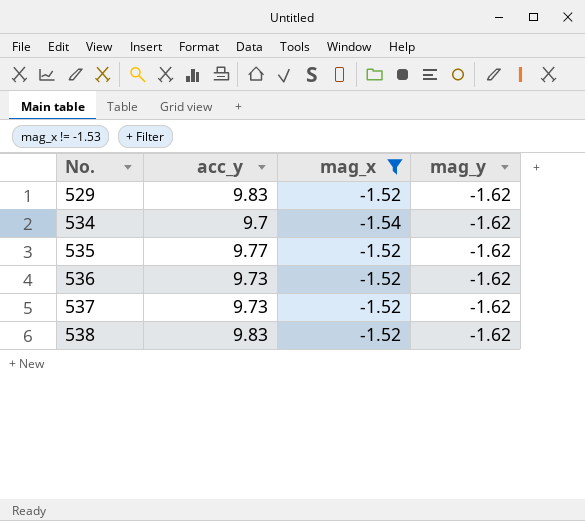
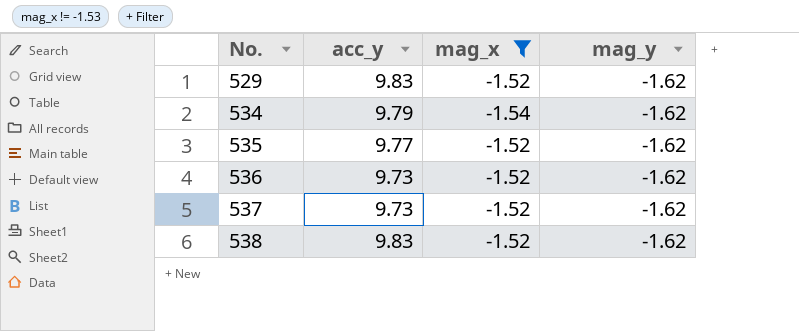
534 | acc_y: 9.7 -> 9.79

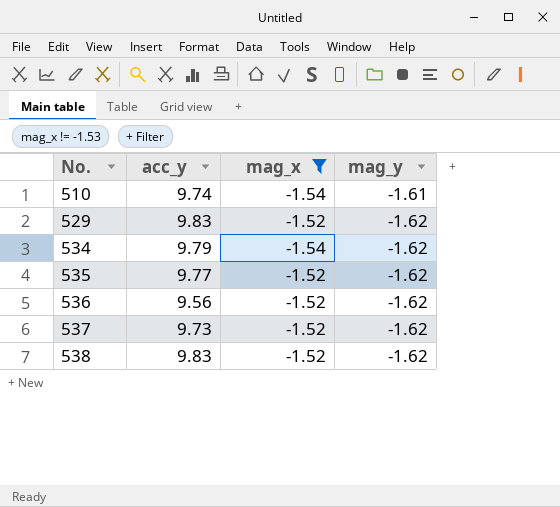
row 510: none -> 9.74 | -1.54 | -1.61
536 | acc_y: 9.73 -> 9.56

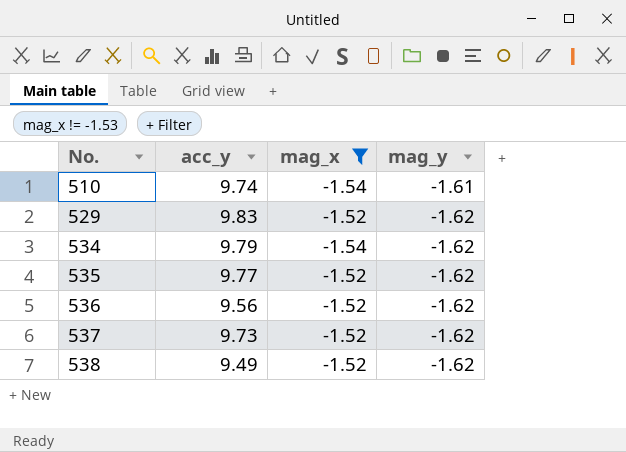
538 | acc_y: 9.83 -> 9.49

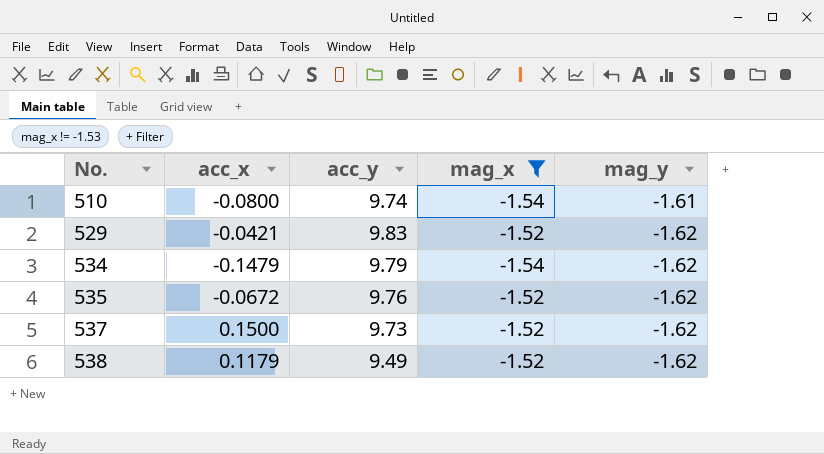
column acc_x | position: none -> 2
row 536: 9.56 | -1.52 | -1.62 -> none
535 | acc_y: 9.77 -> 9.76

